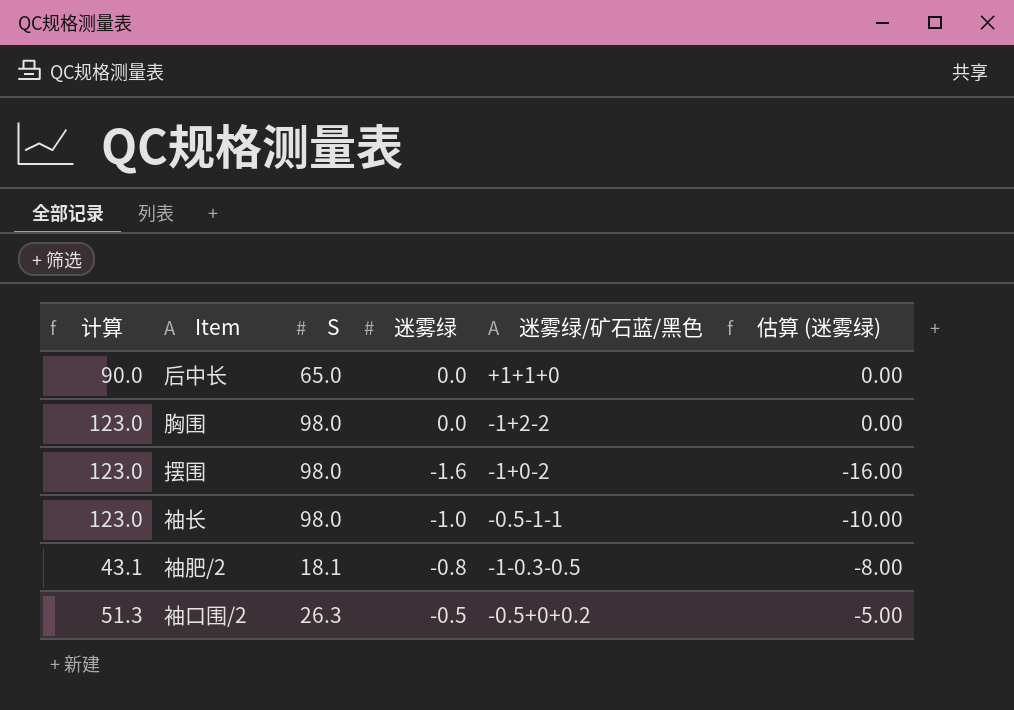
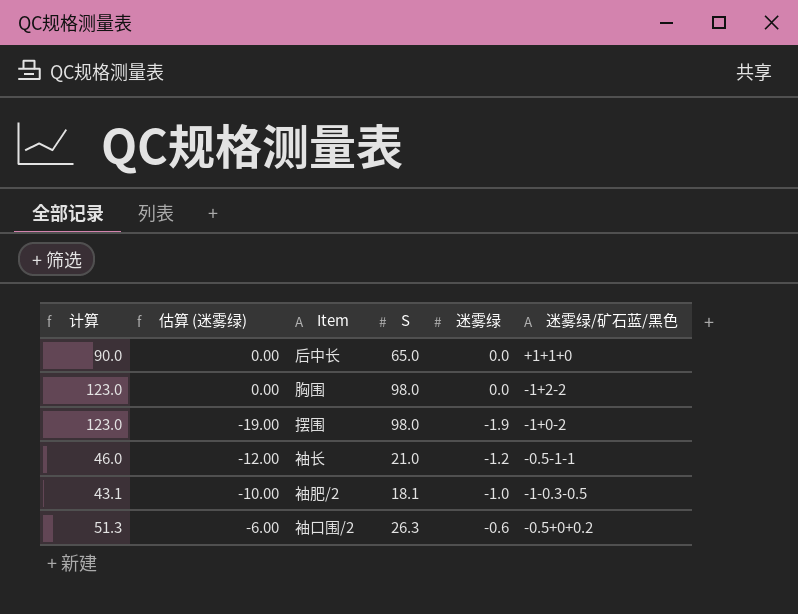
column 估算 (迷雾绿) | position: 6 -> 2
摆围 | 估算 (迷雾绿): -16.00 -> -19.00
摆围 | 迷雾绿: -1.6 -> -1.9
袖长 | 计算: 123.0 -> 46.0
袖长 | 估算 (迷雾绿): -10.00 -> -12.00
袖长 | S: 98.0 -> 21.0
袖长 | 迷雾绿: -1.0 -> -1.2
袖肥/2 | 估算 (迷雾绿): -8.00 -> -10.00
袖肥/2 | 迷雾绿: -0.8 -> -1.0
袖口围/2 | 估算 (迷雾绿): -5.00 -> -6.00
袖口围/2 | 迷雾绿: -0.5 -> -0.6

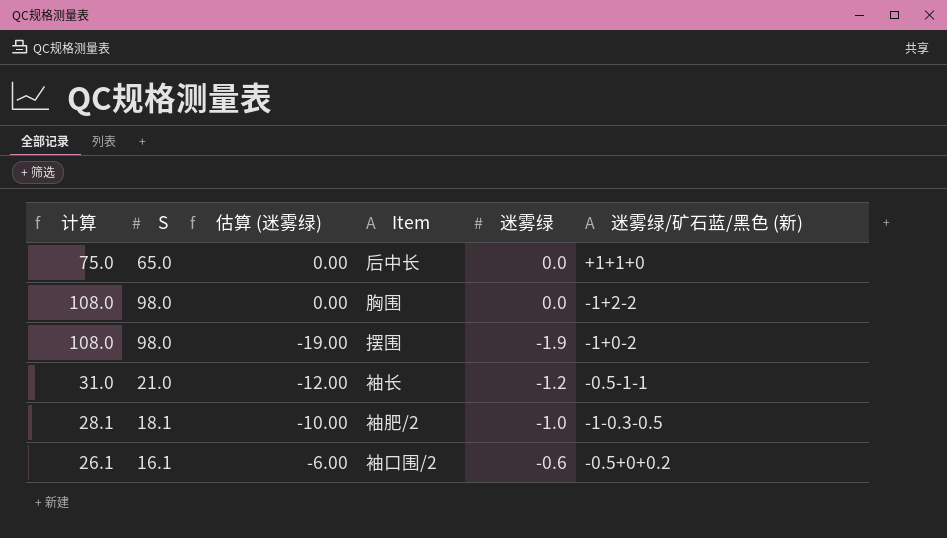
column 计算 | formula: [S] + 25 -> [S] + 10
column S | position: 4 -> 2
column name: 迷雾绿/矿石蓝/黑色 -> 迷雾绿/矿石蓝/黑色 (新)
袖口围/2 | S: 26.3 -> 16.1

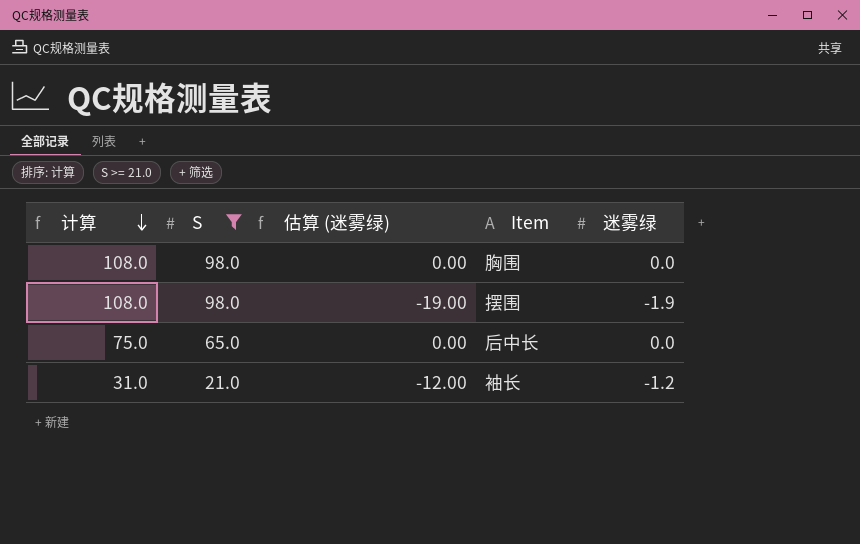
filter: none -> S >= 21.0
row order: none -> 计算 descending
column 迷雾绿/矿石蓝/黑色 (新) | position: 6 -> none

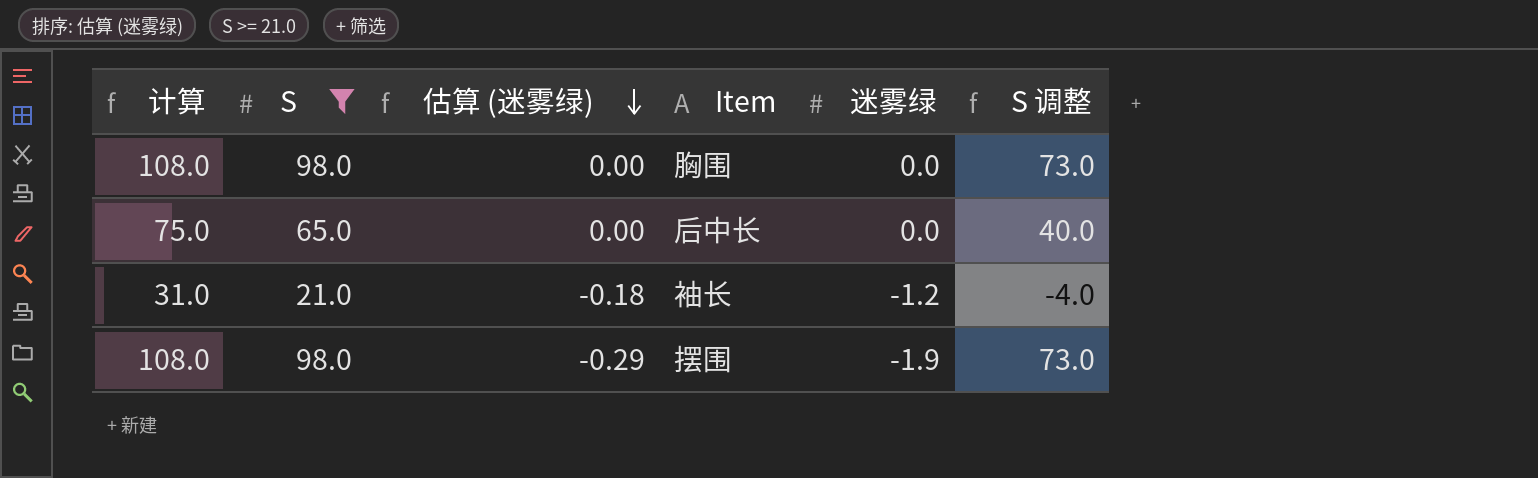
row order: 计算 descending -> 估算 (迷雾绿) descending
column 估算 (迷雾绿) | formula: [迷雾绿] * 10 -> [迷雾绿] * 0.15
column S 调整 | formula: none -> [S] - 25

